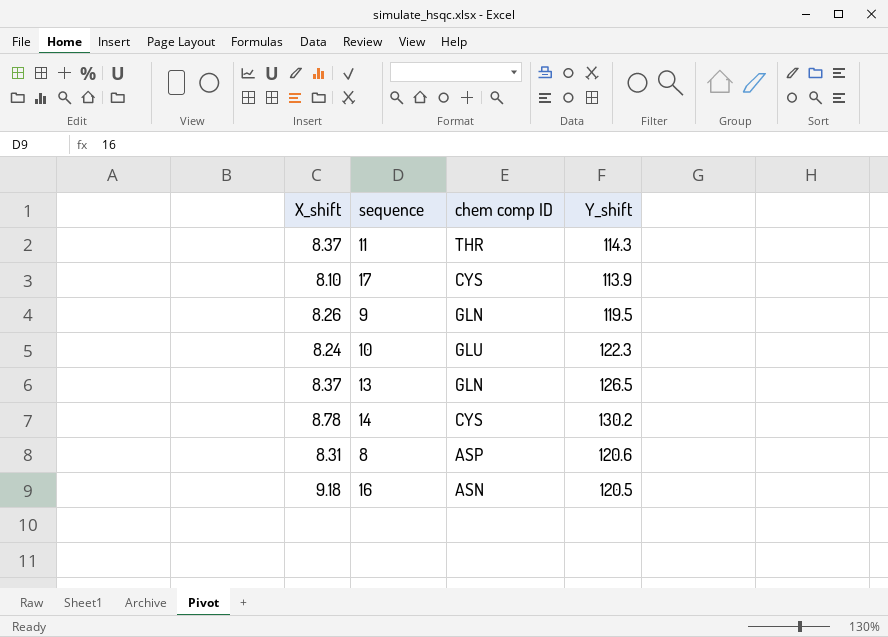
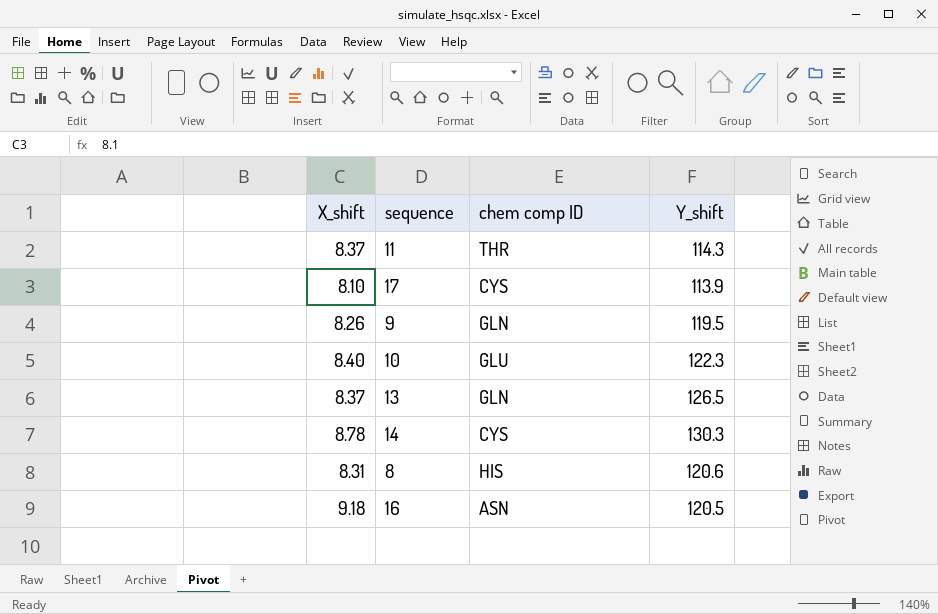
10 | X_shift: 8.24 -> 8.40
14 | Y_shift: 130.2 -> 130.3
8 | chem comp ID: ASP -> HIS

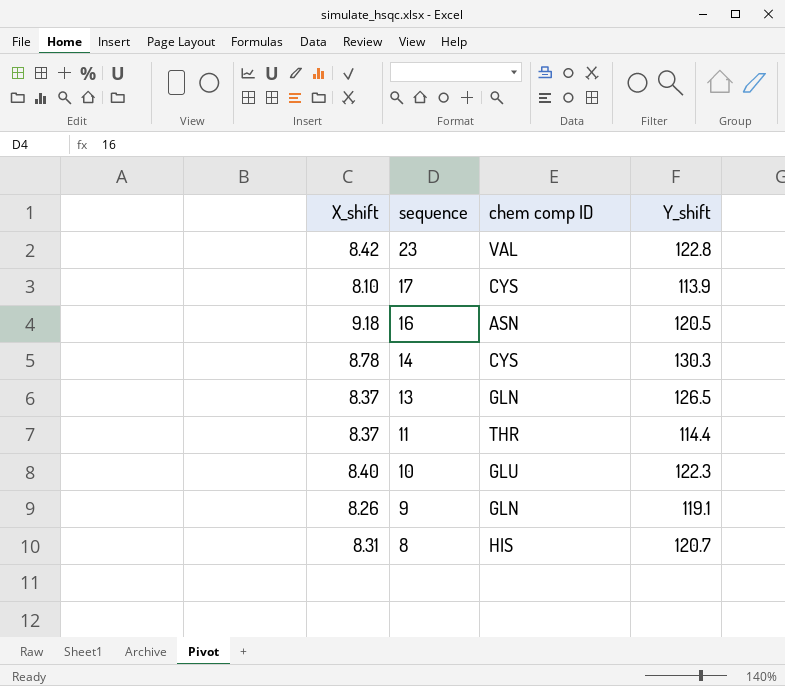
row order: none -> sequence descending
row 23: none -> 8.42 | VAL | 122.8
11 | Y_shift: 114.3 -> 114.4
9 | Y_shift: 119.5 -> 119.1
8 | Y_shift: 120.6 -> 120.7

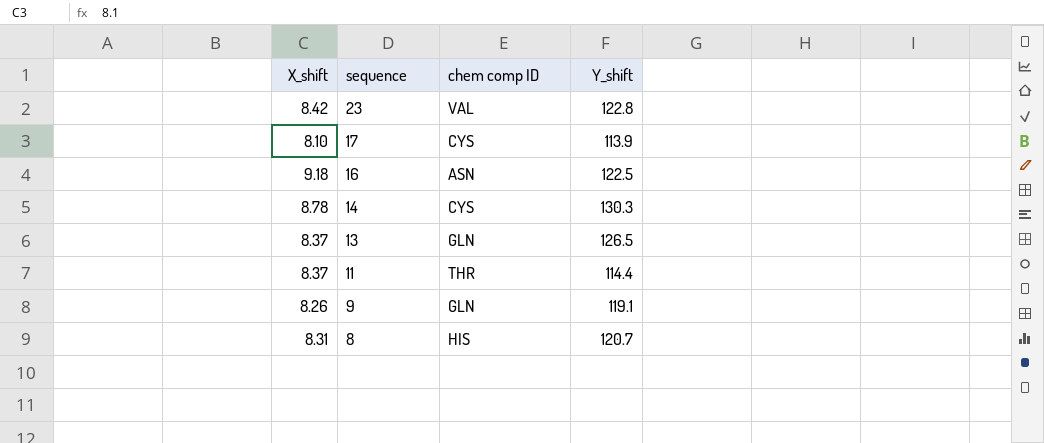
row 10: 8.40 | GLU | 122.3 -> none
16 | Y_shift: 120.5 -> 122.5

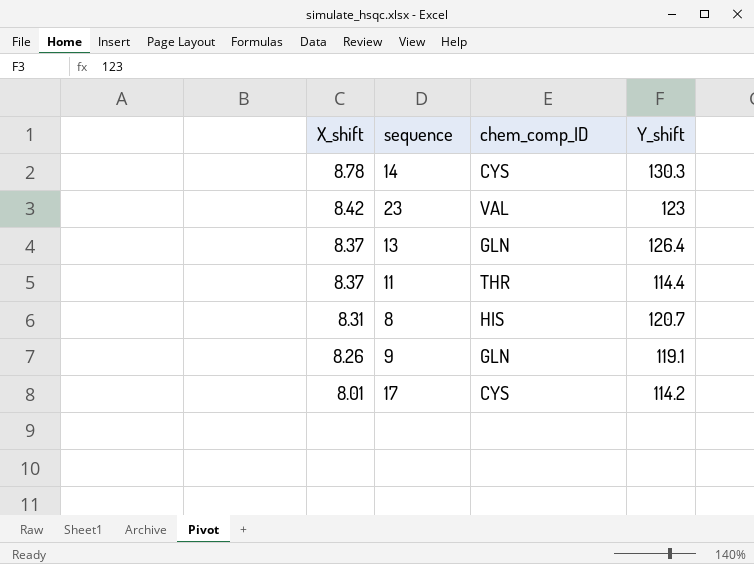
row order: sequence descending -> X_shift descending
column name: chem comp ID -> chem_comp_ID
row 16: 9.18 | ASN | 122.5 -> none
23 | Y_shift: 122.8 -> 123
13 | Y_shift: 126.5 -> 126.4
17 | X_shift: 8.10 -> 8.01
17 | Y_shift: 113.9 -> 114.2

